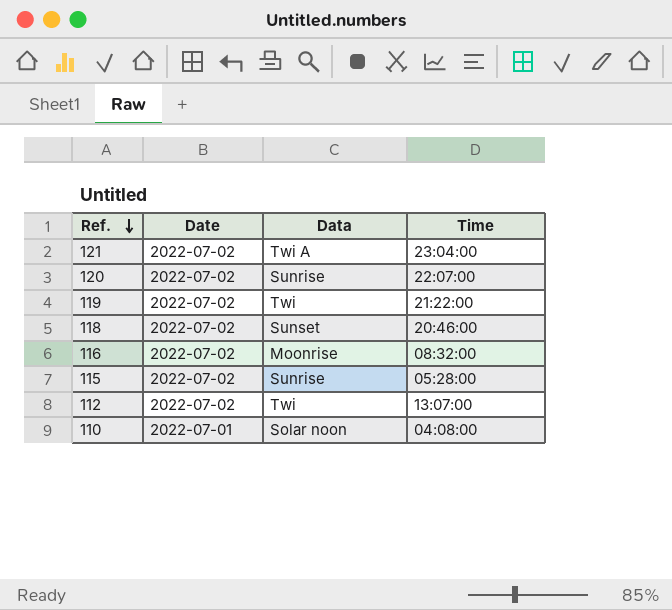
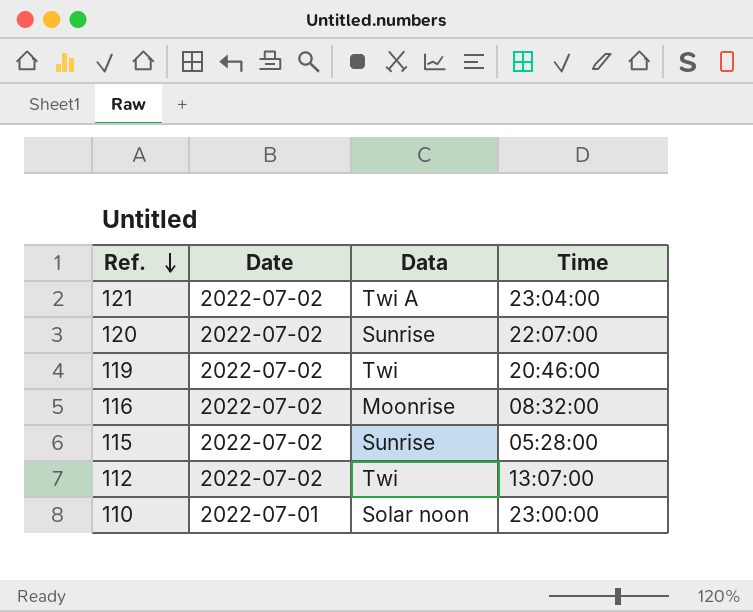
row 118: 2022-07-02 | Sunset | 20:46:00 -> none
119 | Time: 21:22:00 -> 20:46:00
110 | Time: 04:08:00 -> 23:00:00

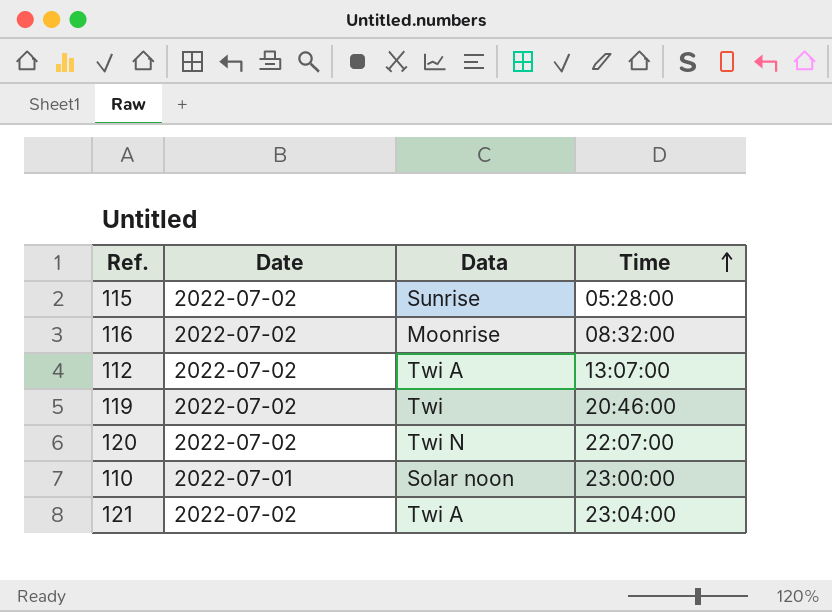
row order: Ref. descending -> Time ascending
112 | Data: Twi -> Twi A
120 | Data: Sunrise -> Twi N

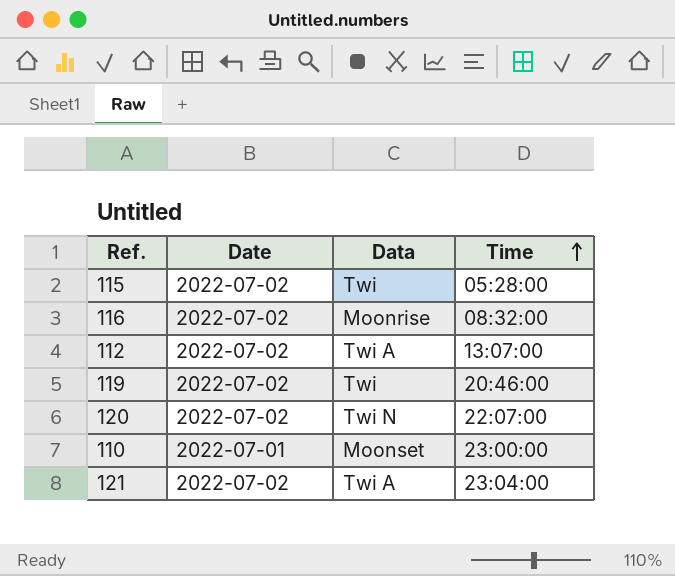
115 | Data: Sunrise -> Twi
110 | Data: Solar noon -> Moonset

